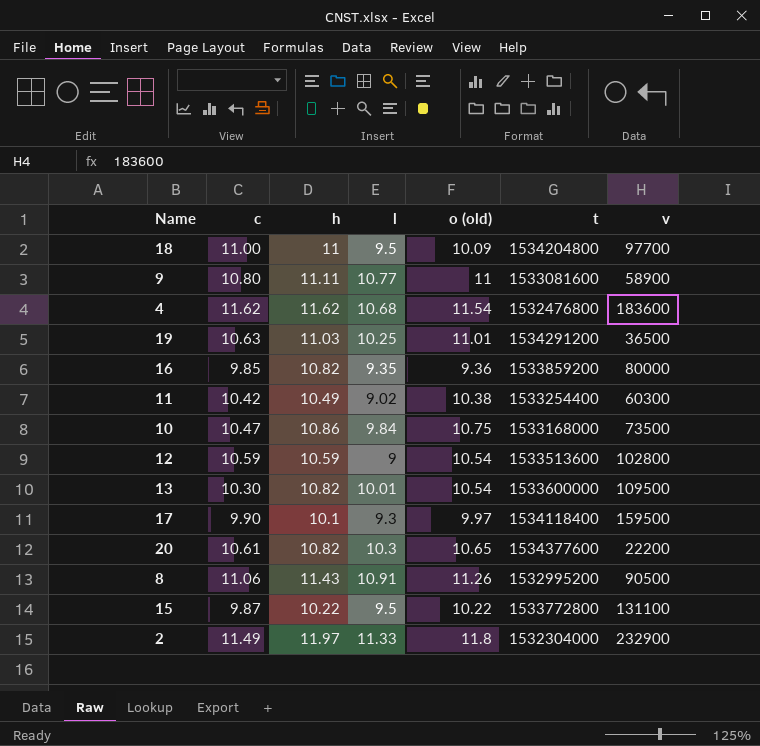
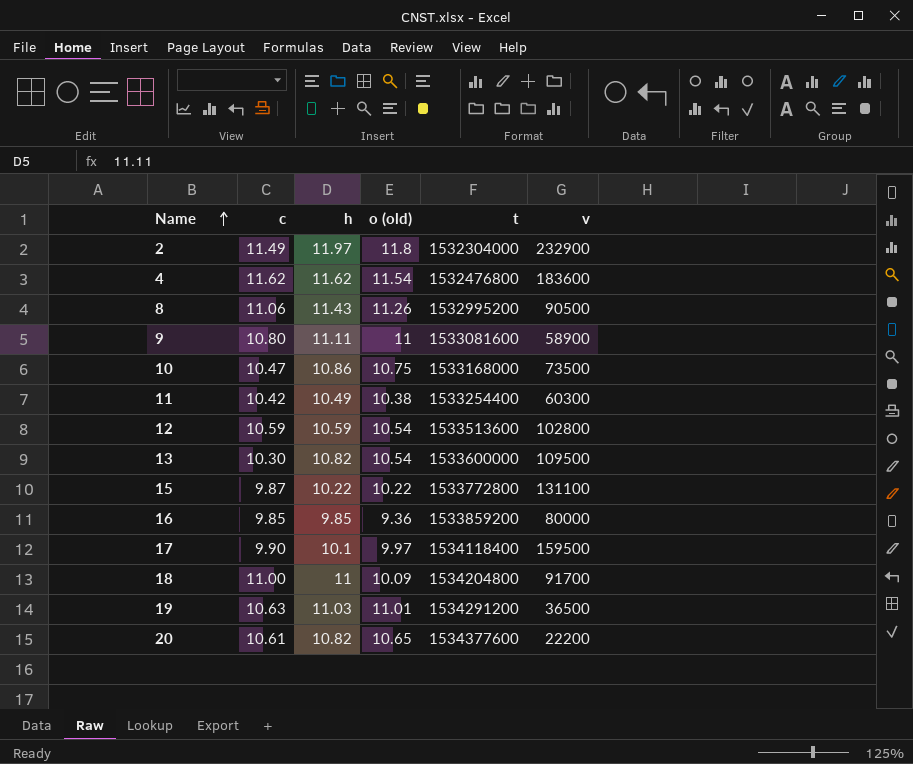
row order: none -> Name ascending
column l | position: 4 -> none
16 | h: 10.82 -> 9.85
18 | v: 97700 -> 91700

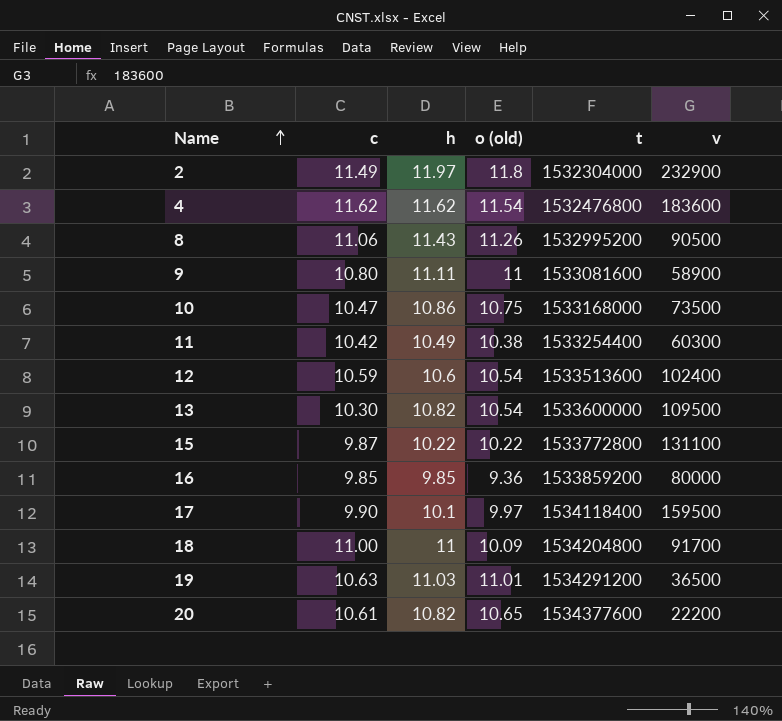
12 | h: 10.59 -> 10.6
12 | v: 102800 -> 102400

